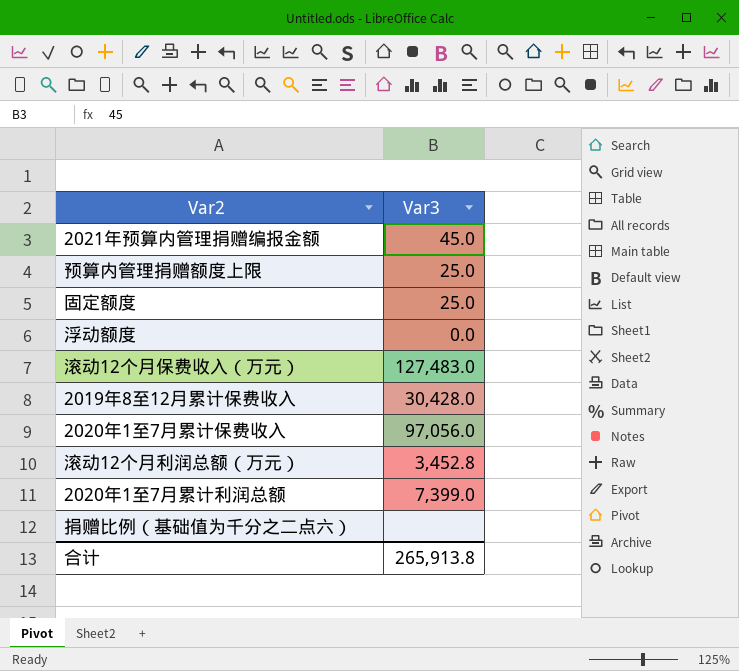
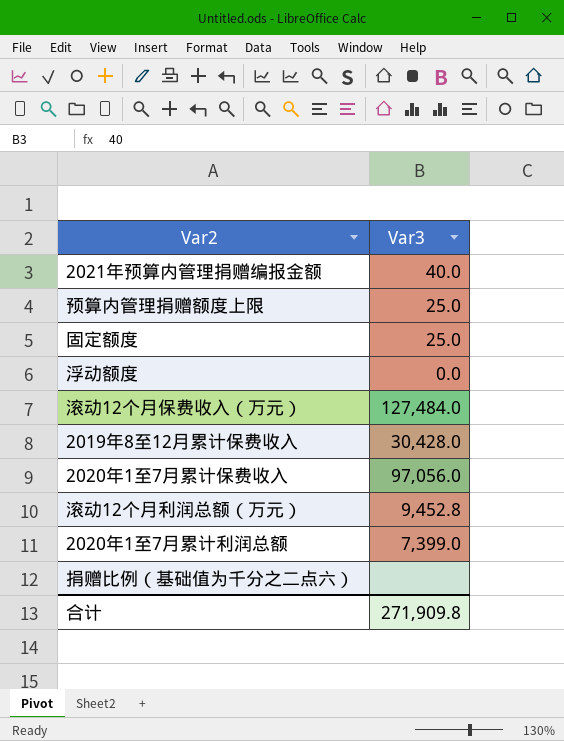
2021年预算内管理捐赠编报金额 | Var3: 45.0 -> 40.0
滚动12个月保费收入（万元） | Var3: 127,483.0 -> 127,484.0
滚动12个月利润总额（万元） | Var3: 3,452.8 -> 9,452.8
合计 | Var3: 265,913.8 -> 271,909.8

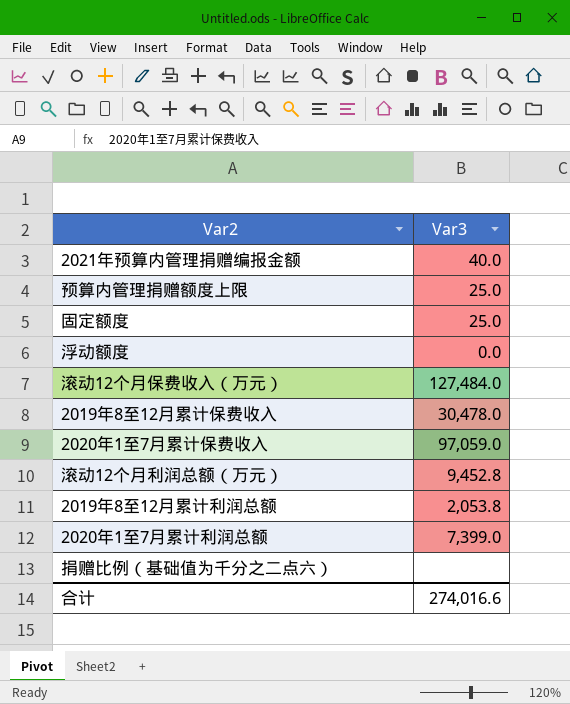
2019年8至12月累计保费收入 | Var3: 30,428.0 -> 30,478.0
2020年1至7月累计保费收入 | Var3: 97,056.0 -> 97,059.0
row 2019年8至12月累计利润总额: none -> 2,053.8
合计 | Var3: 271,909.8 -> 274,016.6

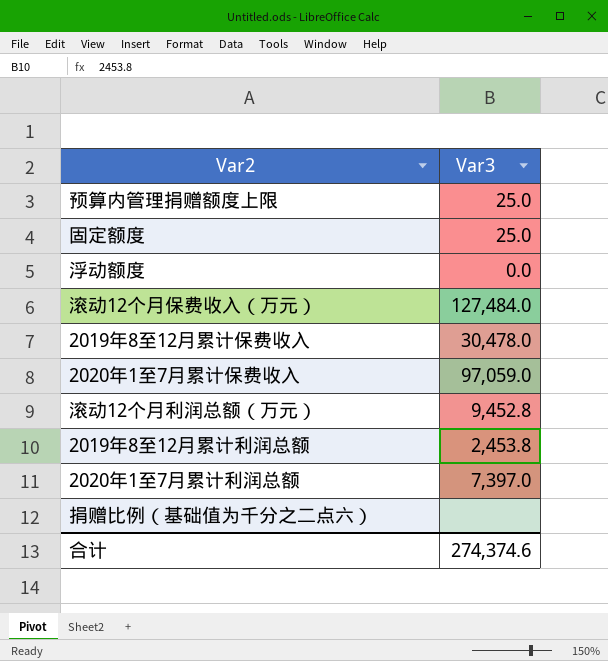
row 2021年预算内管理捐赠编报金额: 40.0 -> none
2019年8至12月累计利润总额 | Var3: 2,053.8 -> 2,453.8
2020年1至7月累计利润总额 | Var3: 7,399.0 -> 7,397.0
合计 | Var3: 274,016.6 -> 274,374.6

